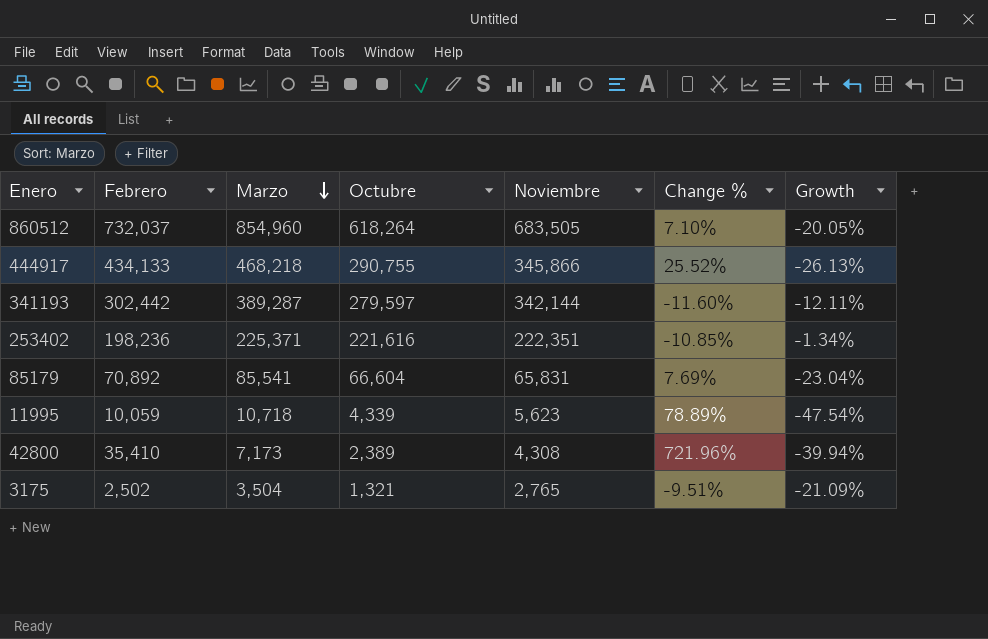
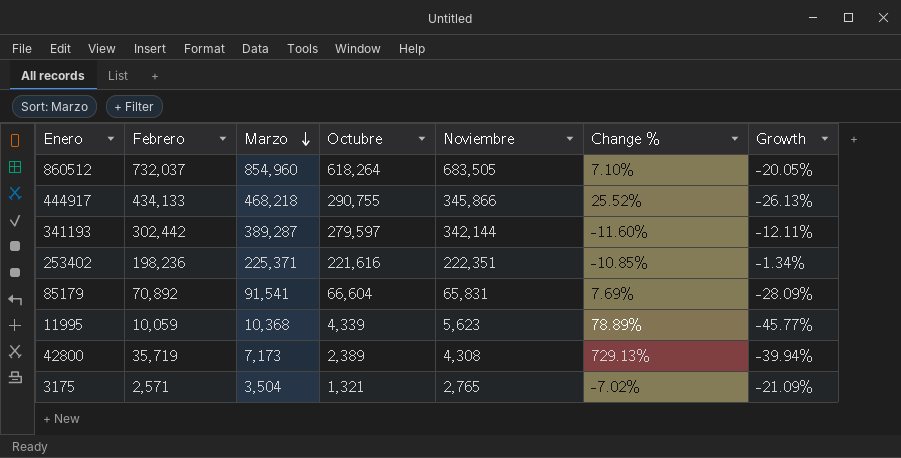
85179 | Marzo: 85,541 -> 91,541
85179 | Growth: -23.04% -> -28.09%
11995 | Marzo: 10,718 -> 10,368
11995 | Growth: -47.54% -> -45.77%
42800 | Febrero: 35,410 -> 35,719
42800 | Change %: 721.96% -> 729.13%
3175 | Febrero: 2,502 -> 2,571
3175 | Change %: -9.51% -> -7.02%

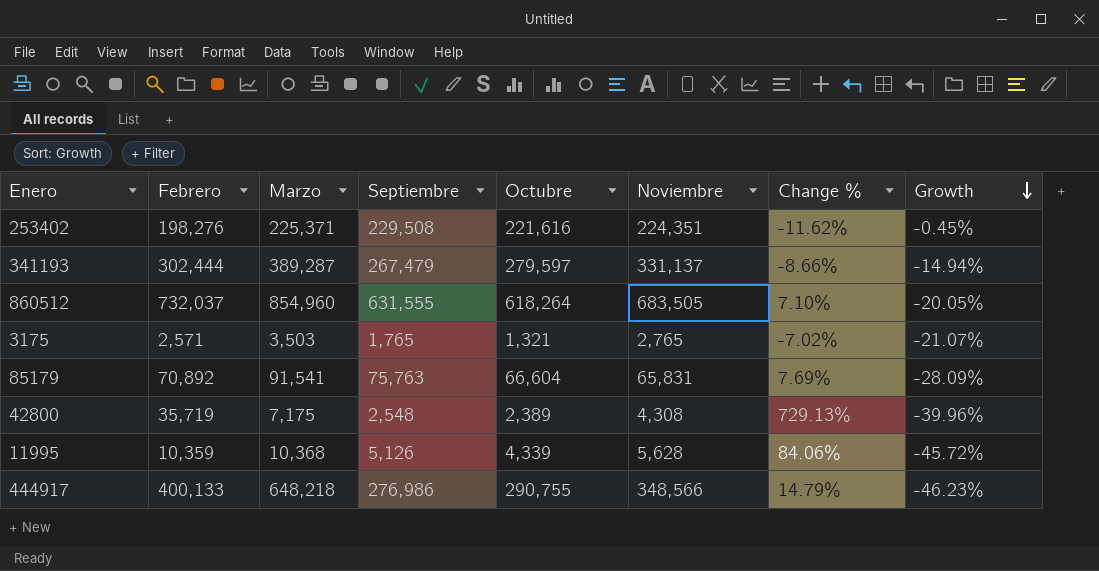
row order: Marzo descending -> Growth descending
column Septiembre | position: none -> 4
253402 | Febrero: 198,236 -> 198,276
253402 | Noviembre: 222,351 -> 224,351
253402 | Change %: -10.85% -> -11.62%
253402 | Growth: -1.34% -> -0.45%
341193 | Febrero: 302,442 -> 302,444
341193 | Noviembre: 342,144 -> 331,137
341193 | Change %: -11.60% -> -8.66%
341193 | Growth: -12.11% -> -14.94%
3175 | Marzo: 3,504 -> 3,503
3175 | Growth: -21.09% -> -21.07%
42800 | Marzo: 7,173 -> 7,175
42800 | Growth: -39.94% -> -39.96%
11995 | Febrero: 10,059 -> 10,359
11995 | Noviembre: 5,623 -> 5,628
11995 | Change %: 78.89% -> 84.06%
11995 | Growth: -45.77% -> -45.72%
444917 | Febrero: 434,133 -> 400,133
444917 | Marzo: 468,218 -> 648,218
444917 | Noviembre: 345,866 -> 348,566
444917 | Change %: 25.52% -> 14.79%
444917 | Growth: -26.13% -> -46.23%

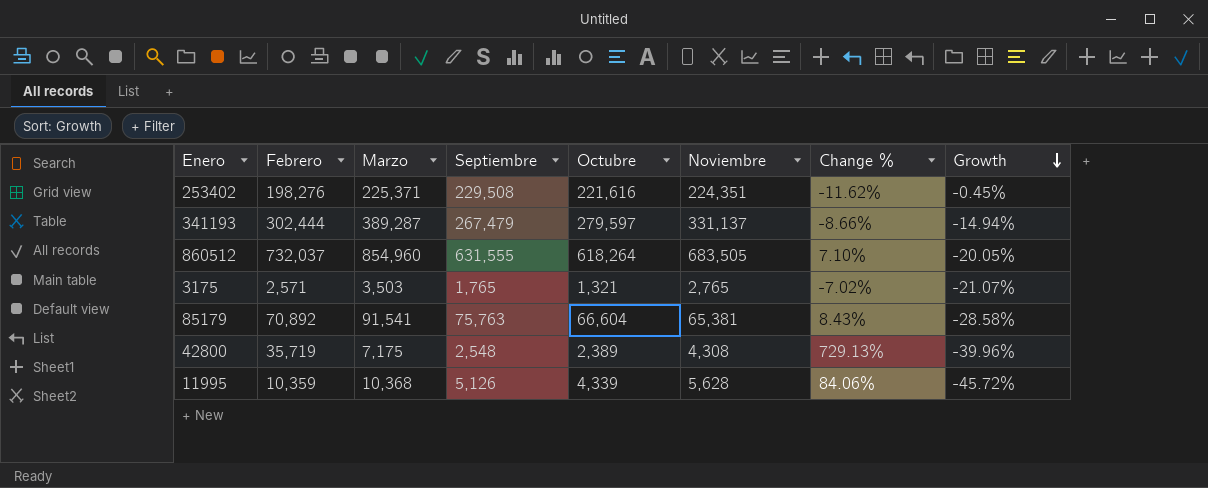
row 444917: 400,133 | 648,218 | 276,986 | 290,755 | 348,566 | 14.79% | -46.23% -> none
85179 | Noviembre: 65,831 -> 65,381
85179 | Change %: 7.69% -> 8.43%
85179 | Growth: -28.09% -> -28.58%

